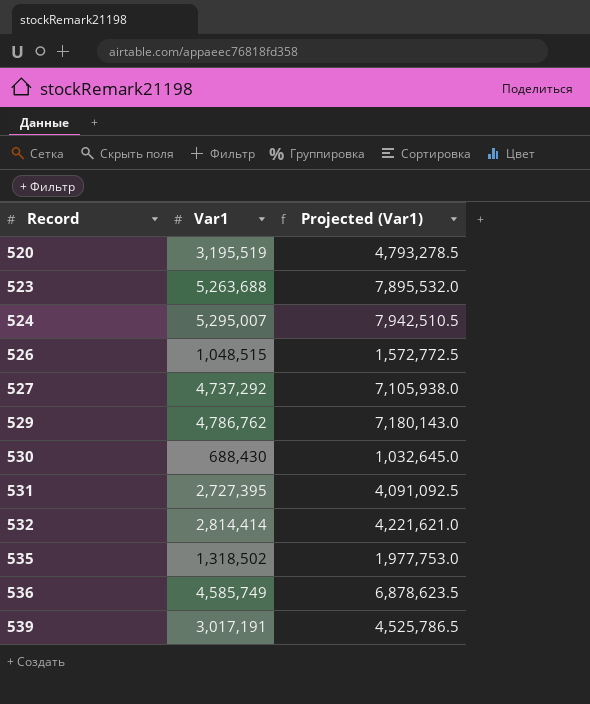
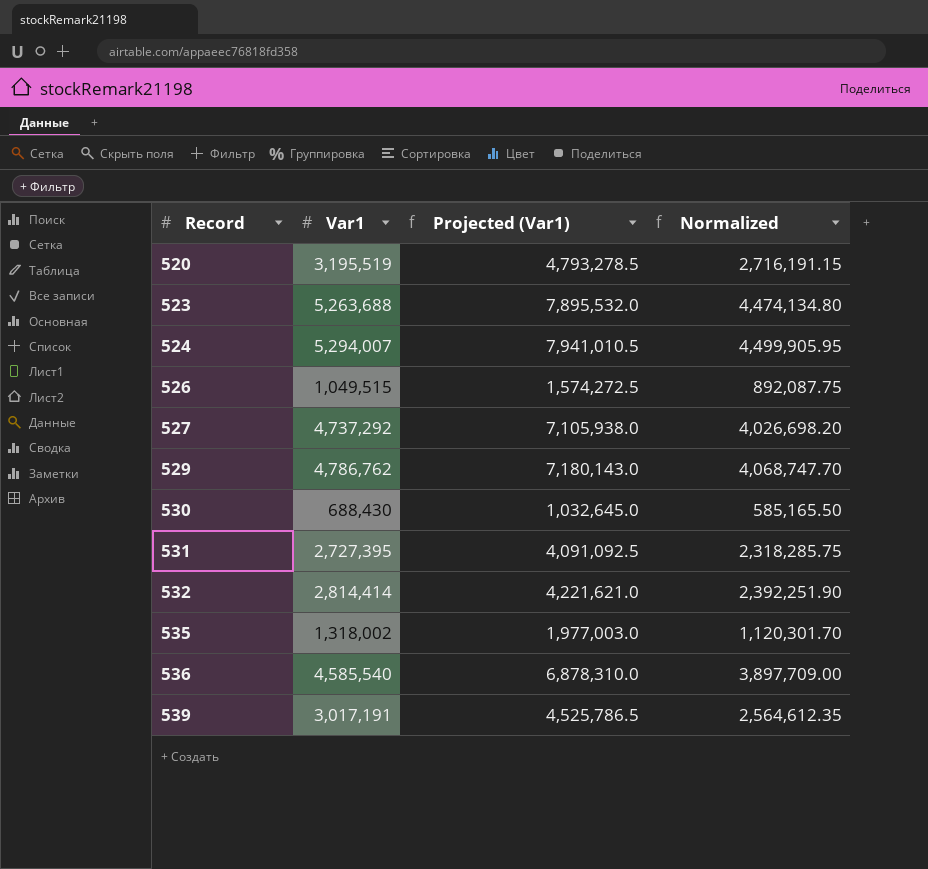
column Normalized | formula: none -> [Var1] * 0.85
524 | Var1: 5,295,007 -> 5,294,007
524 | Projected (Var1): 7,942,510.5 -> 7,941,010.5
526 | Var1: 1,048,515 -> 1,049,515
526 | Projected (Var1): 1,572,772.5 -> 1,574,272.5
535 | Var1: 1,318,502 -> 1,318,002
535 | Projected (Var1): 1,977,753.0 -> 1,977,003.0
536 | Var1: 4,585,749 -> 4,585,540
536 | Projected (Var1): 6,878,623.5 -> 6,878,310.0

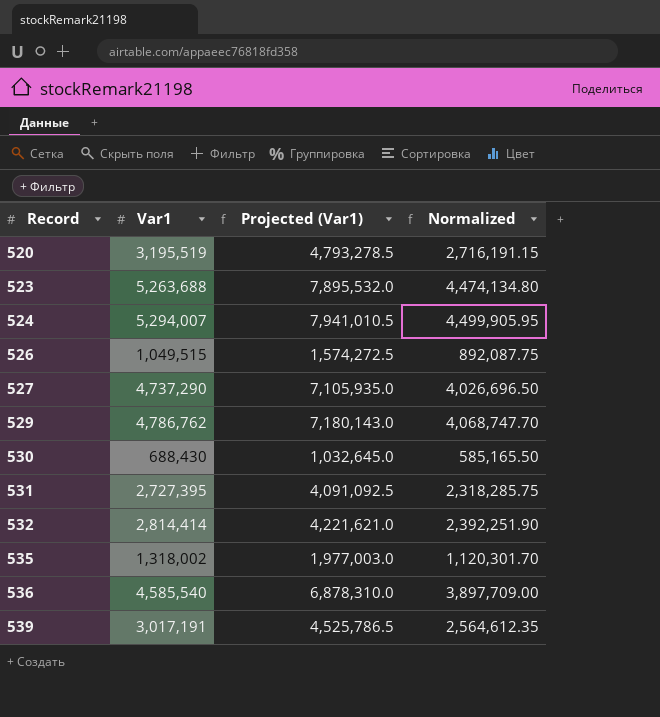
527 | Var1: 4,737,292 -> 4,737,290
527 | Projected (Var1): 7,105,938.0 -> 7,105,935.0
527 | Normalized: 4,026,698.20 -> 4,026,696.50

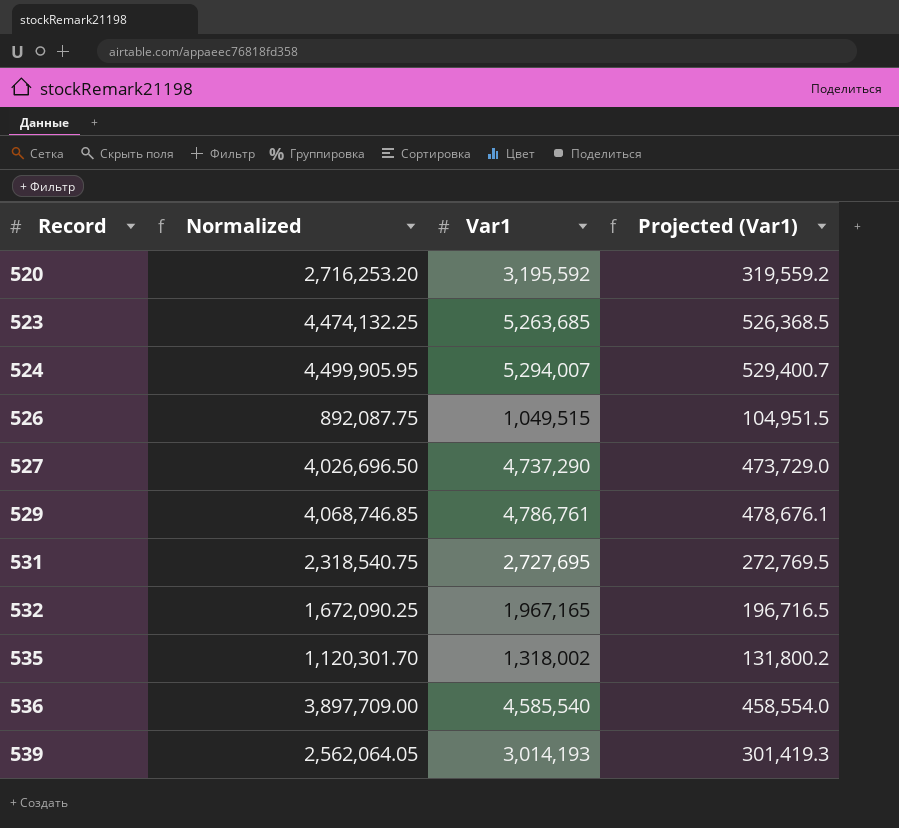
column Normalized | position: 4 -> 2
column Projected (Var1) | formula: [Var1] * 1.5 -> [Var1] * 0.1
row 530: 688,430 | 1,032,645.0 | 585,165.50 -> none
520 | Normalized: 2,716,191.15 -> 2,716,253.20
520 | Var1: 3,195,519 -> 3,195,592
523 | Normalized: 4,474,134.80 -> 4,474,132.25
523 | Var1: 5,263,688 -> 5,263,685
529 | Normalized: 4,068,747.70 -> 4,068,746.85
529 | Var1: 4,786,762 -> 4,786,761
531 | Normalized: 2,318,285.75 -> 2,318,540.75
531 | Var1: 2,727,395 -> 2,727,695
532 | Normalized: 2,392,251.90 -> 1,672,090.25
532 | Var1: 2,814,414 -> 1,967,165
539 | Normalized: 2,564,612.35 -> 2,562,064.05
539 | Var1: 3,017,191 -> 3,014,193

